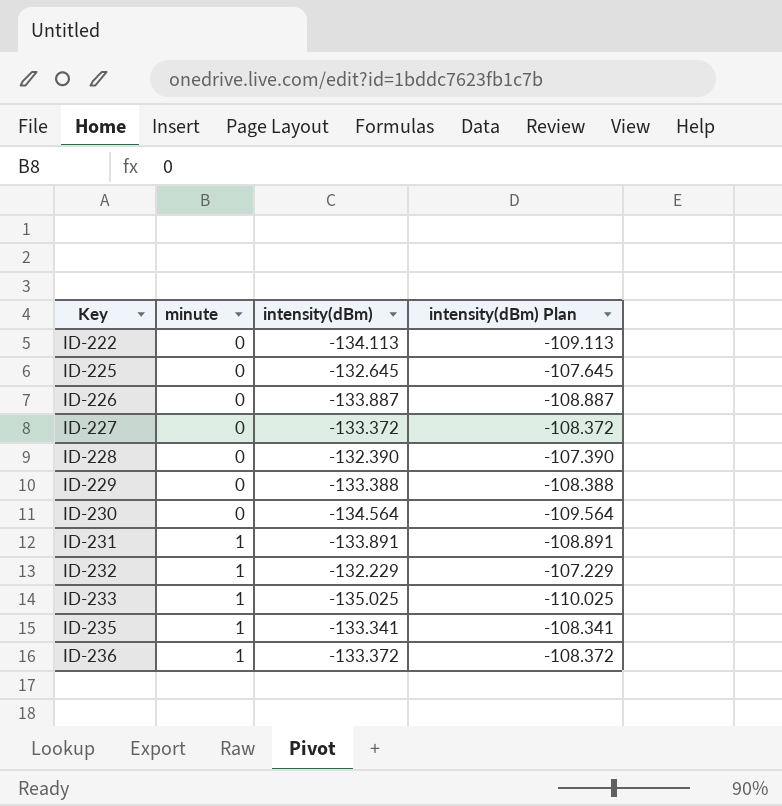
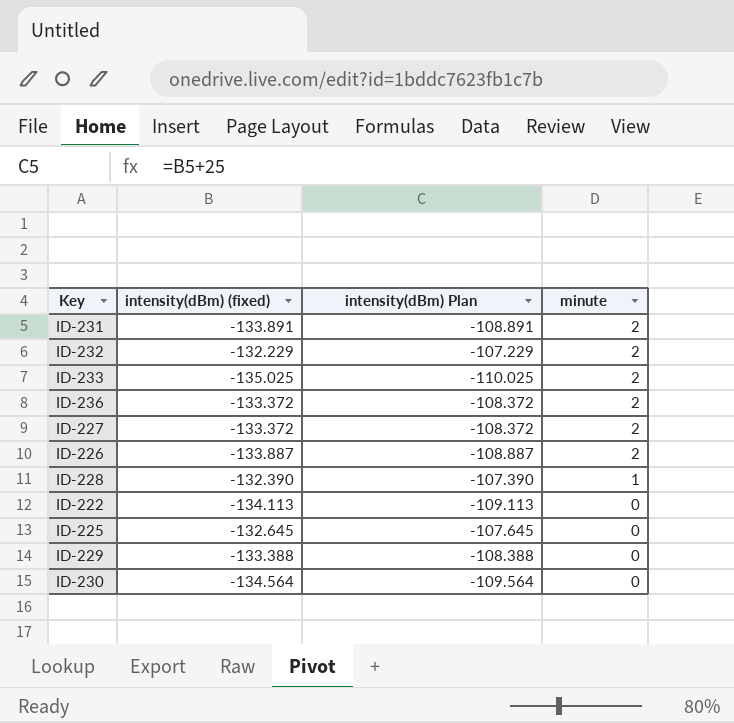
row order: Key ascending -> minute descending
column name: intensity(dBm) -> intensity(dBm) (fixed)
column minute | position: 2 -> 4
row ID-235: 1 | -133.341 | -108.341 -> none
ID-231 | minute: 1 -> 2
ID-232 | minute: 1 -> 2
ID-233 | minute: 1 -> 2
ID-236 | minute: 1 -> 2
ID-227 | minute: 0 -> 2
ID-226 | minute: 0 -> 2
ID-228 | minute: 0 -> 1

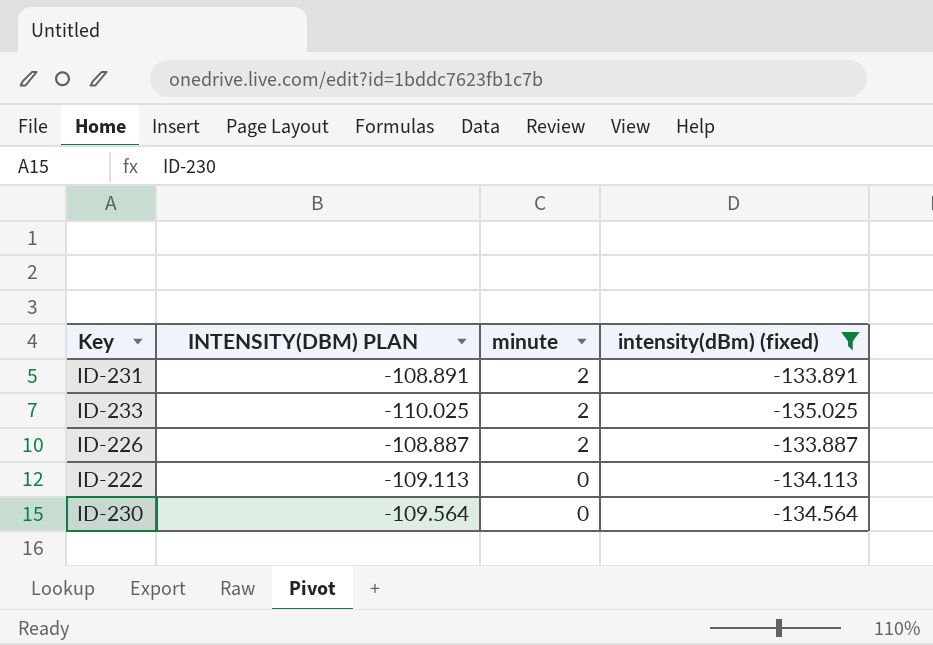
filter: none -> intensity(dBm) (fixed) <= -133.887
column name: intensity(dBm) Plan -> INTENSITY(DBM) PLAN
column intensity(dBm) (fixed) | position: 2 -> 4

